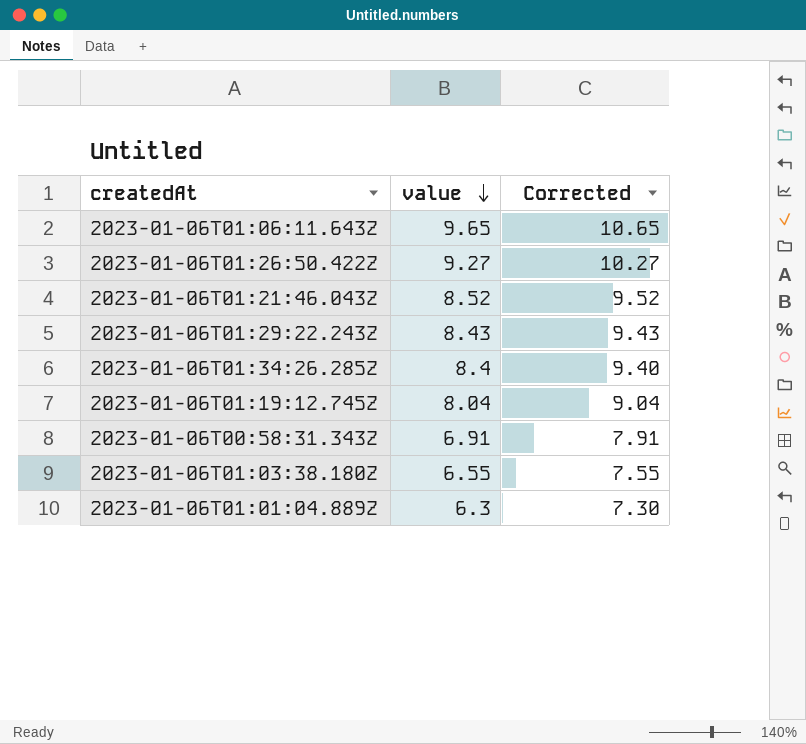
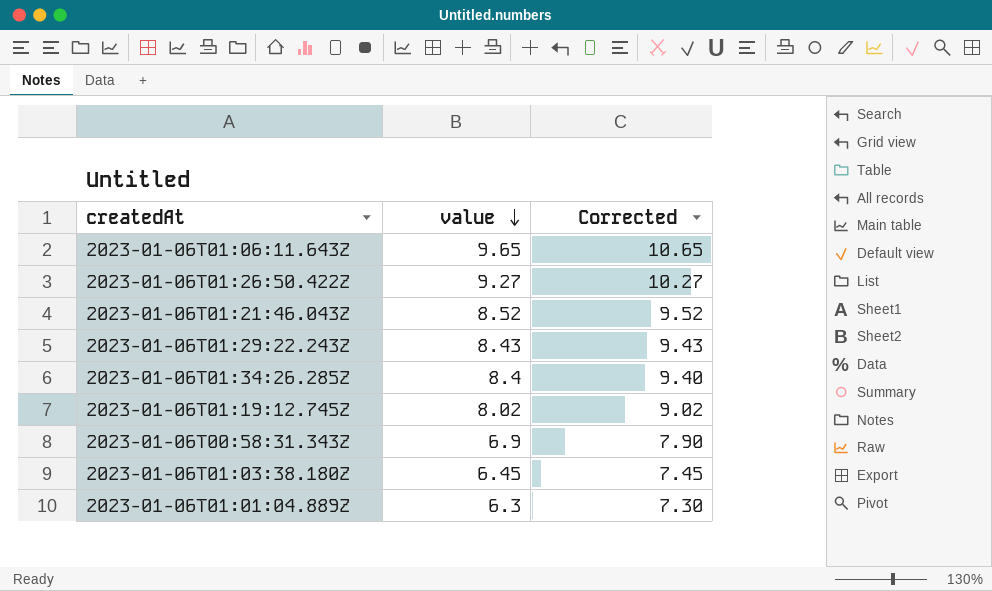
2023-01-06T01:19:12.745Z | value: 8.04 -> 8.02
2023-01-06T01:19:12.745Z | Corrected: 9.04 -> 9.02
2023-01-06T00:58:31.343Z | value: 6.91 -> 6.9
2023-01-06T00:58:31.343Z | Corrected: 7.91 -> 7.90
2023-01-06T01:03:38.180Z | value: 6.55 -> 6.45
2023-01-06T01:03:38.180Z | Corrected: 7.55 -> 7.45

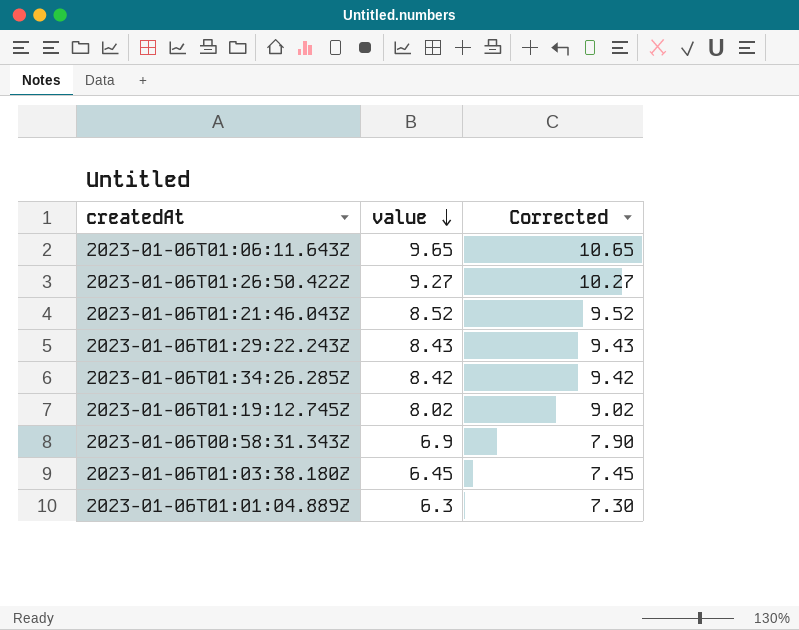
2023-01-06T01:34:26.285Z | value: 8.4 -> 8.42
2023-01-06T01:34:26.285Z | Corrected: 9.40 -> 9.42

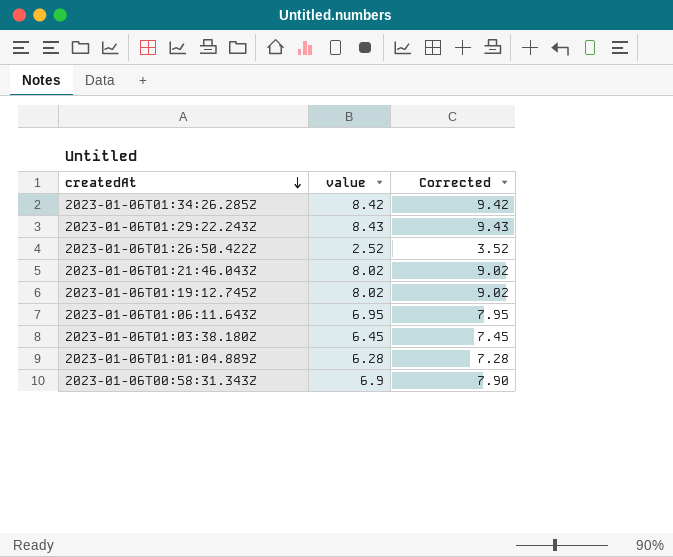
row order: value descending -> createdAt descending
2023-01-06T01:26:50.422Z | value: 9.27 -> 2.52
2023-01-06T01:26:50.422Z | Corrected: 10.27 -> 3.52
2023-01-06T01:21:46.043Z | value: 8.52 -> 8.02
2023-01-06T01:21:46.043Z | Corrected: 9.52 -> 9.02
2023-01-06T01:06:11.643Z | value: 9.65 -> 6.95
2023-01-06T01:06:11.643Z | Corrected: 10.65 -> 7.95
2023-01-06T01:01:04.889Z | value: 6.3 -> 6.28
2023-01-06T01:01:04.889Z | Corrected: 7.30 -> 7.28

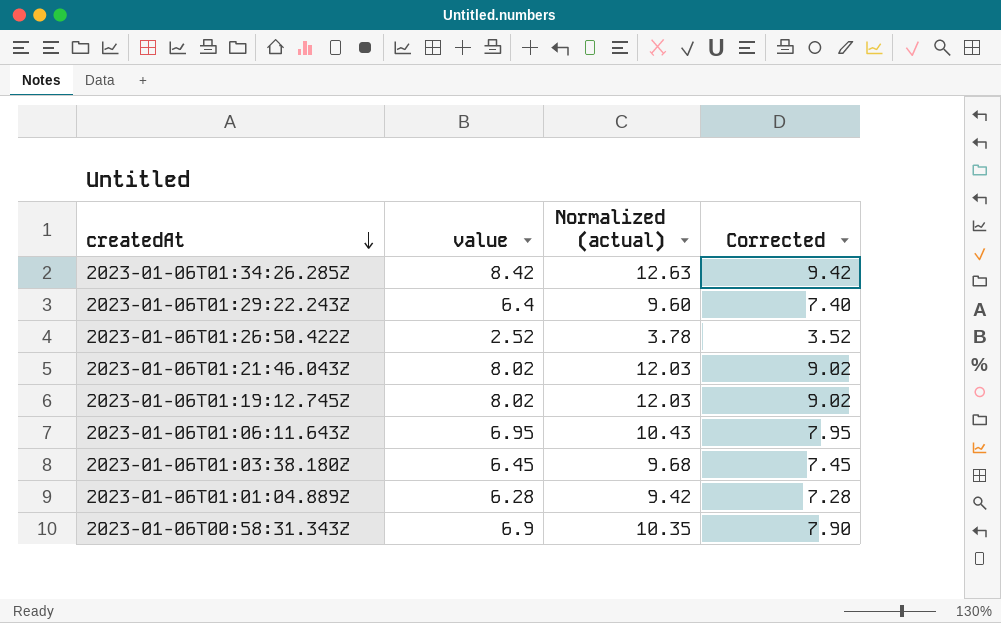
column Normalized (actual) | formula: none -> [value] * 1.5
2023-01-06T01:29:22.243Z | value: 8.43 -> 6.4
2023-01-06T01:29:22.243Z | Corrected: 9.43 -> 7.40

